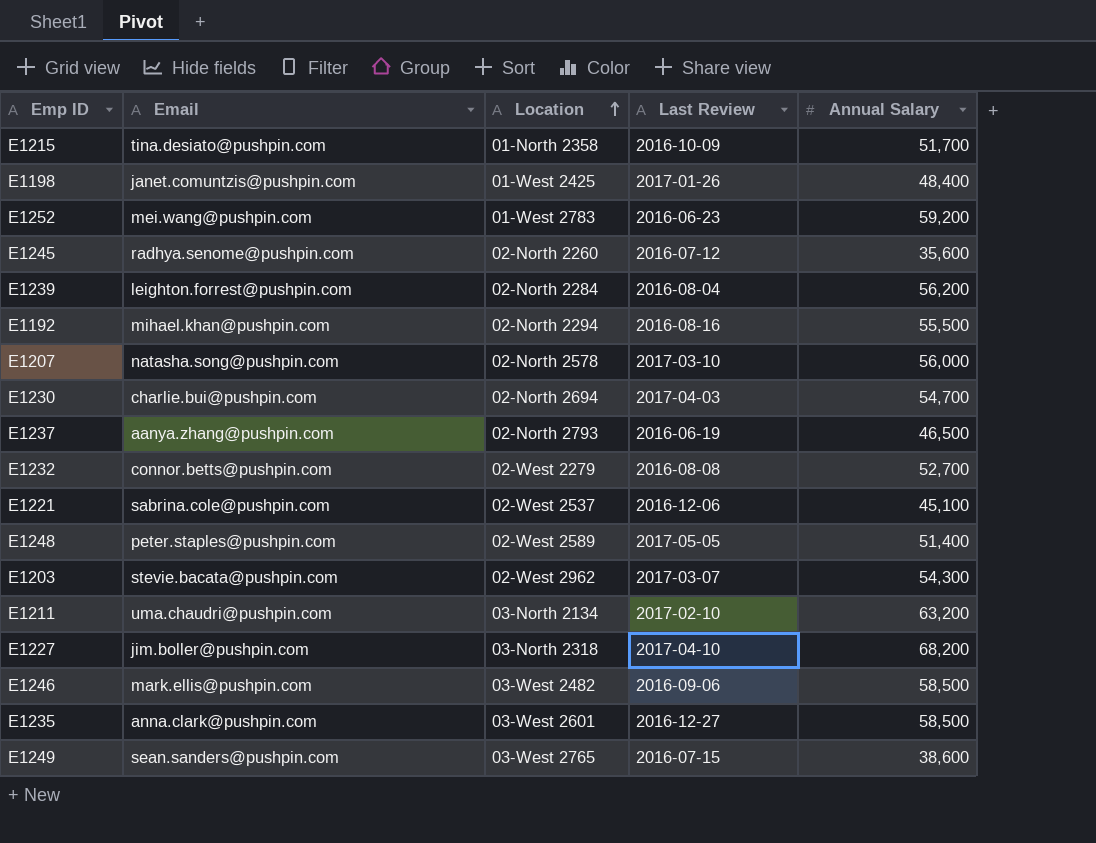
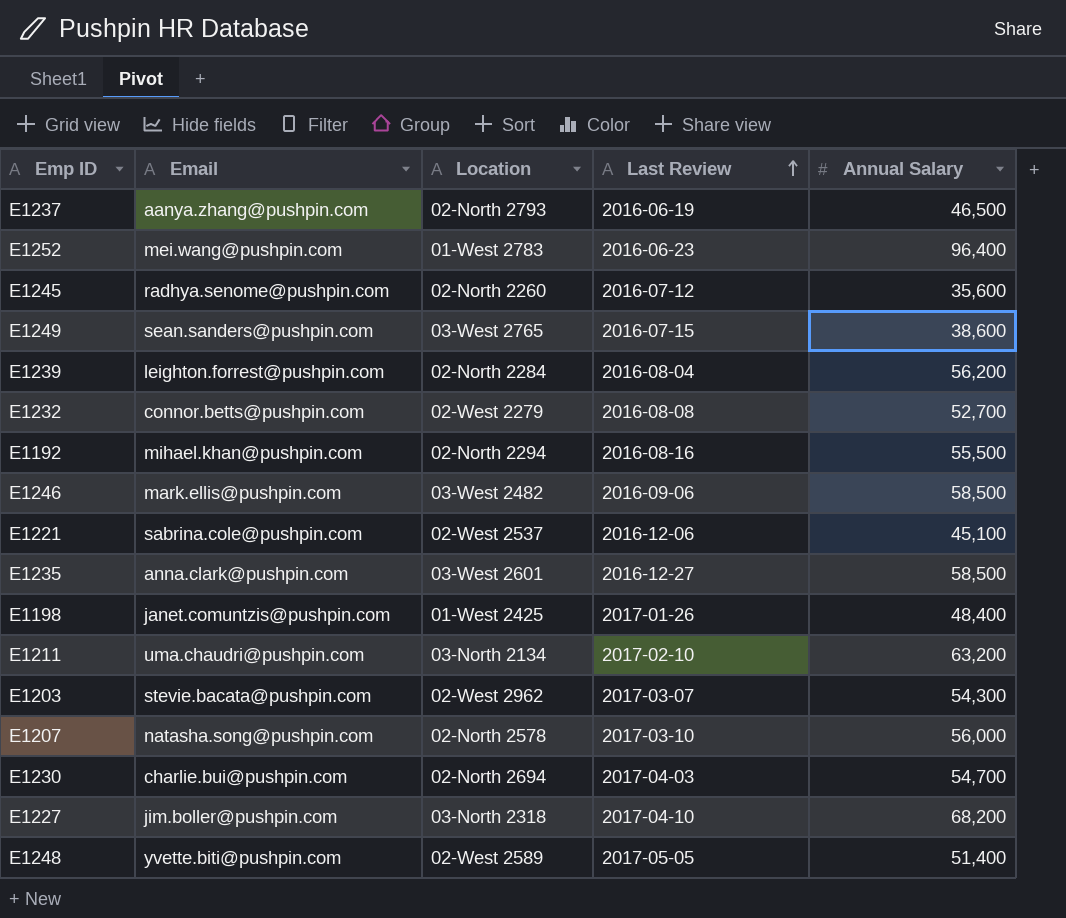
row order: Location ascending -> Last Review ascending
row E1215: tina.desiato@pushpin.com | 01-North 2358 | 2016-10-09 | 51,700 -> none
E1252 | Annual Salary: 59,200 -> 96,400
E1248 | Email: peter.staples@pushpin.com -> yvette.biti@pushpin.com

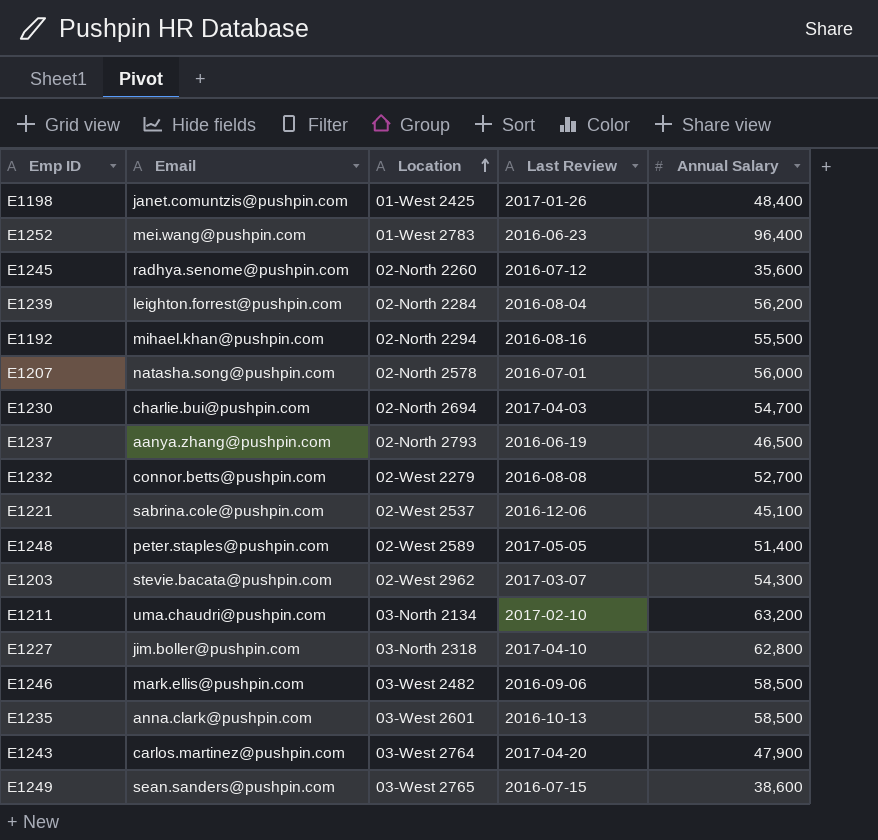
row order: Last Review ascending -> Location ascending
E1207 | Last Review: 2017-03-10 -> 2016-07-01
E1248 | Email: yvette.biti@pushpin.com -> peter.staples@pushpin.com
E1227 | Annual Salary: 68,200 -> 62,800
E1235 | Last Review: 2016-12-27 -> 2016-10-13
row E1243: none -> carlos.martinez@pushpin.com | 03-West 2764 | 2017-04-20 | 47,900

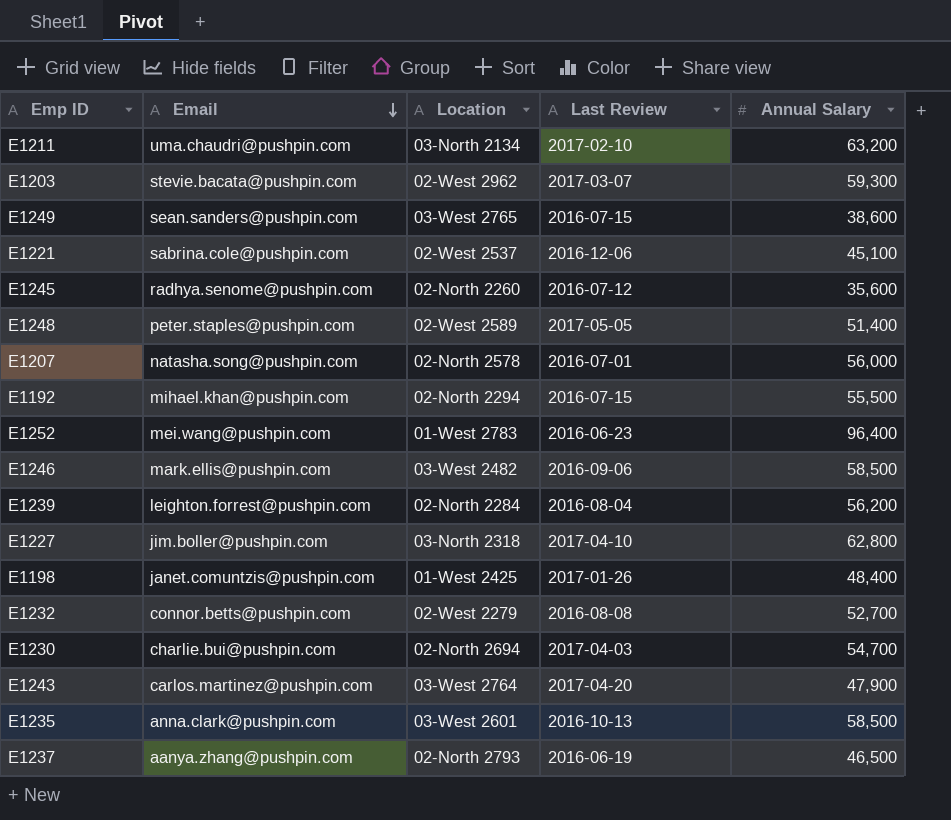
row order: Location ascending -> Email descending
E1203 | Annual Salary: 54,300 -> 59,300
E1192 | Last Review: 2016-08-16 -> 2016-07-15

